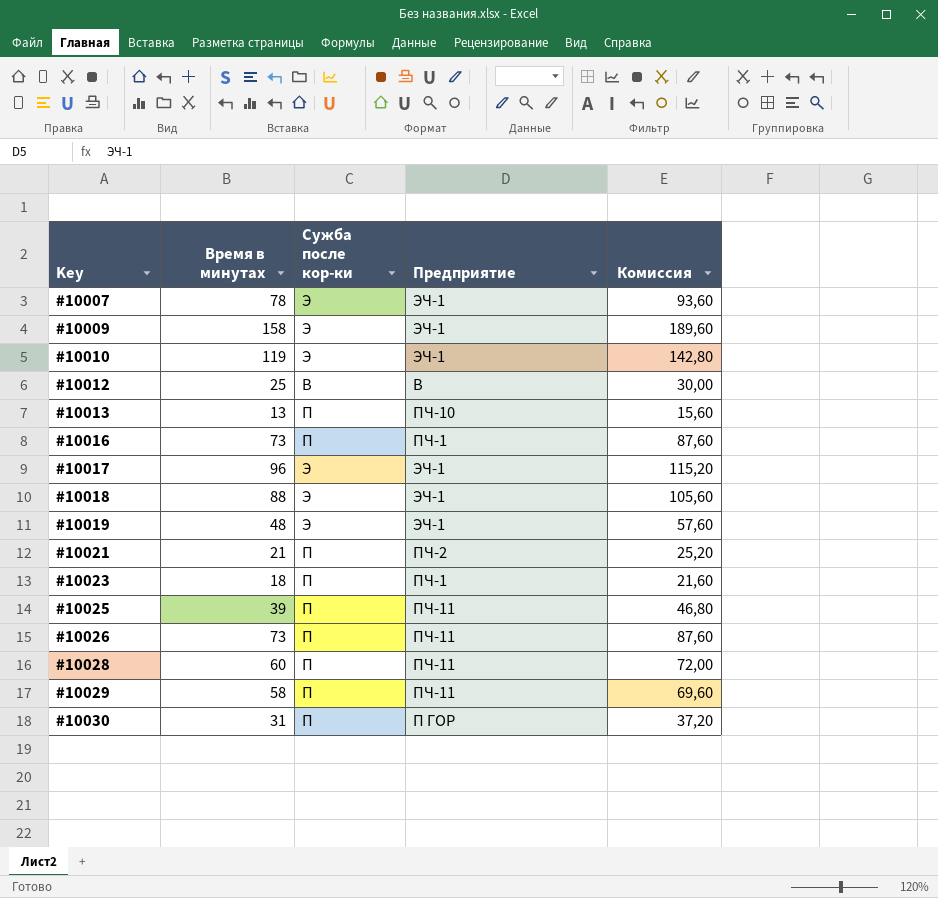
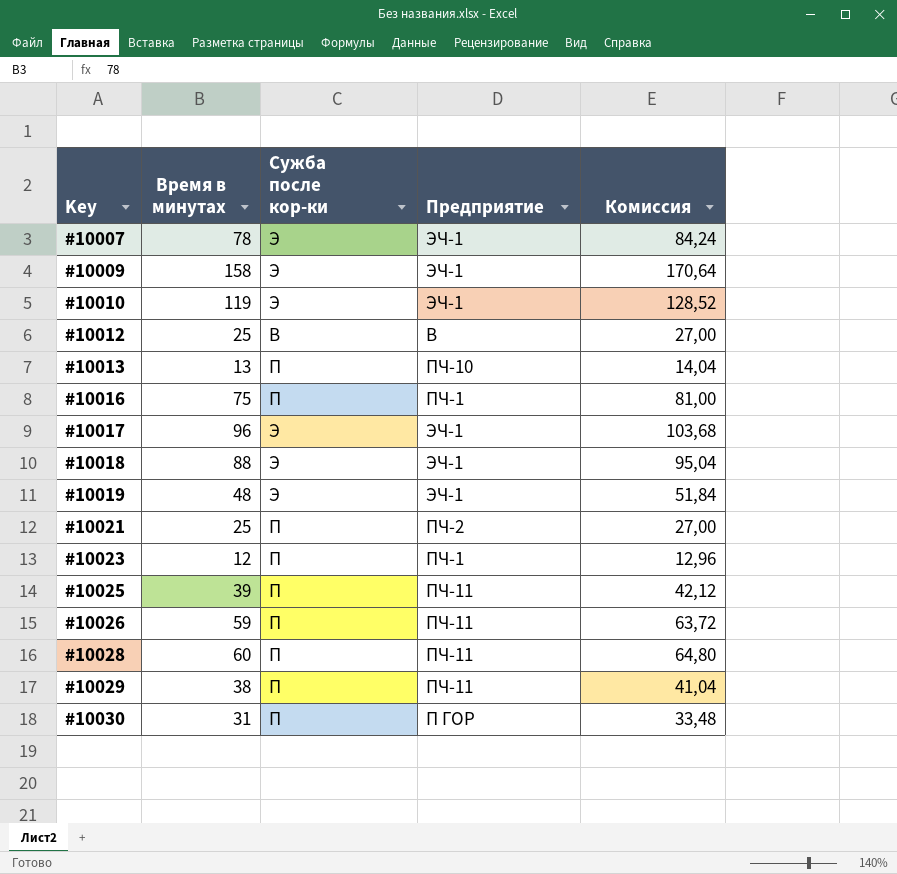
column Комиссия | formula: [Время в минутах] * 1,2 -> [Время в минутах] * 1,08
#10016 | Время в минутах: 73 -> 75
#10021 | Время в минутах: 21 -> 25
#10023 | Время в минутах: 18 -> 12
#10026 | Время в минутах: 73 -> 59
#10029 | Время в минутах: 58 -> 38

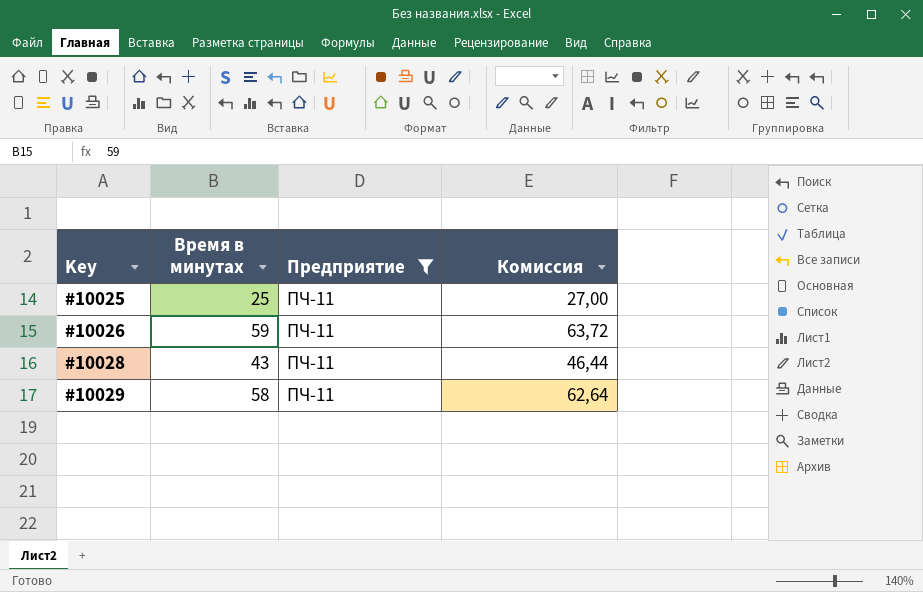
filter: none -> Предприятие = ПЧ-11
column Сужба после кор-ки | position: 3 -> none
#10025 | Время в минутах: 39 -> 25
#10025 | Комиссия: 42,12 -> 27,00
#10028 | Время в минутах: 60 -> 43
#10028 | Комиссия: 64,80 -> 46,44
#10029 | Время в минутах: 38 -> 58
#10029 | Комиссия: 41,04 -> 62,64

